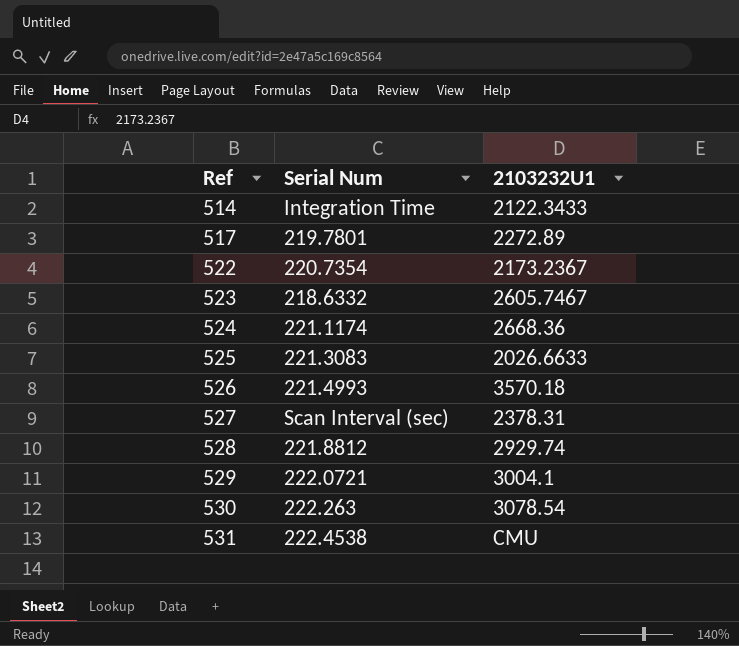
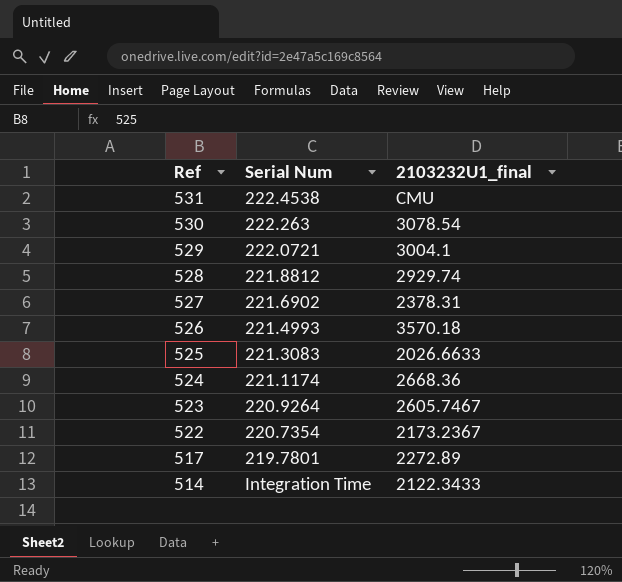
row order: Ref ascending -> Ref descending
column name: 2103232U1 -> 2103232U1_final
527 | Serial Num: Scan Interval (sec) -> 221.6902
523 | Serial Num: 218.6332 -> 220.9264

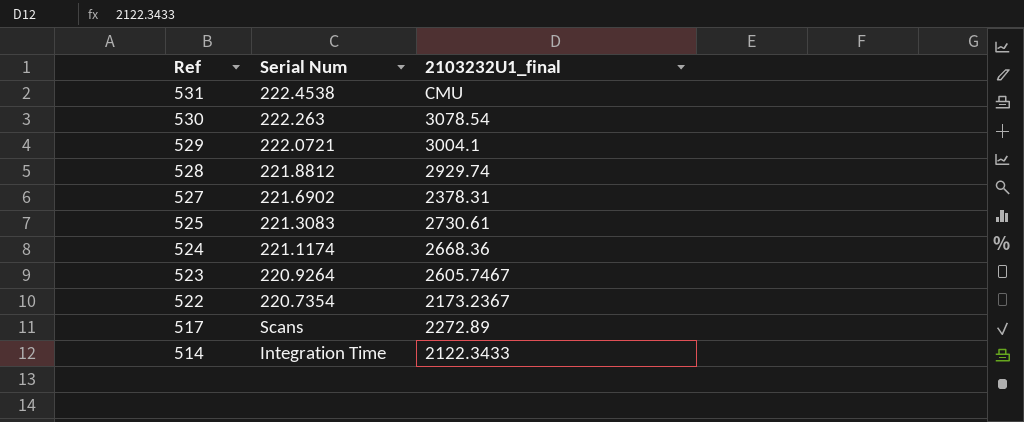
row 526: 221.4993 | 3570.18 -> none
525 | 2103232U1_final: 2026.6633 -> 2730.61
517 | Serial Num: 219.7801 -> Scans

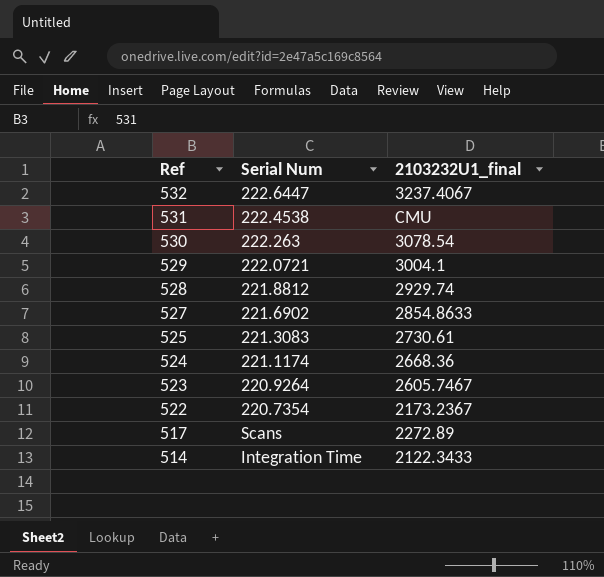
row 532: none -> 222.6447 | 3237.4067
527 | 2103232U1_final: 2378.31 -> 2854.8633

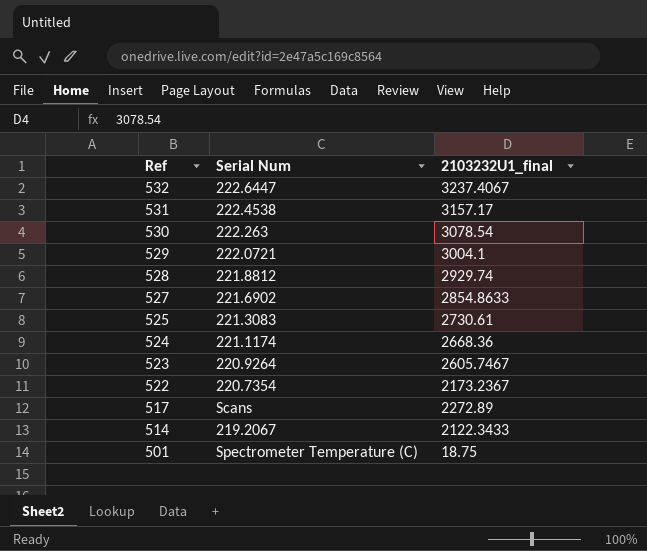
531 | 2103232U1_final: CMU -> 3157.17
514 | Serial Num: Integration Time -> 219.2067
row 501: none -> Spectrometer Temperature (C) | 18.75

